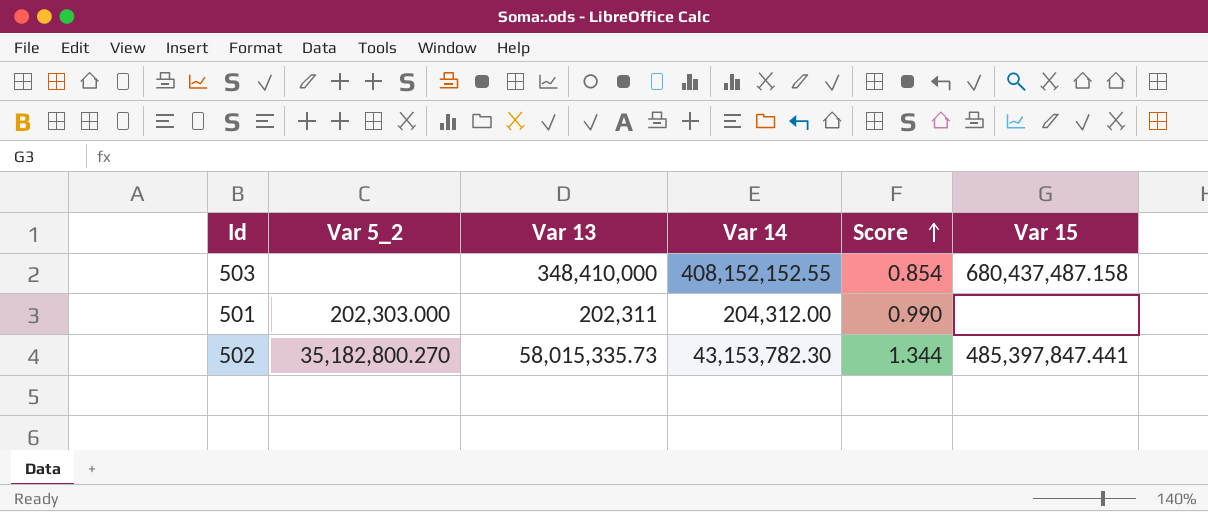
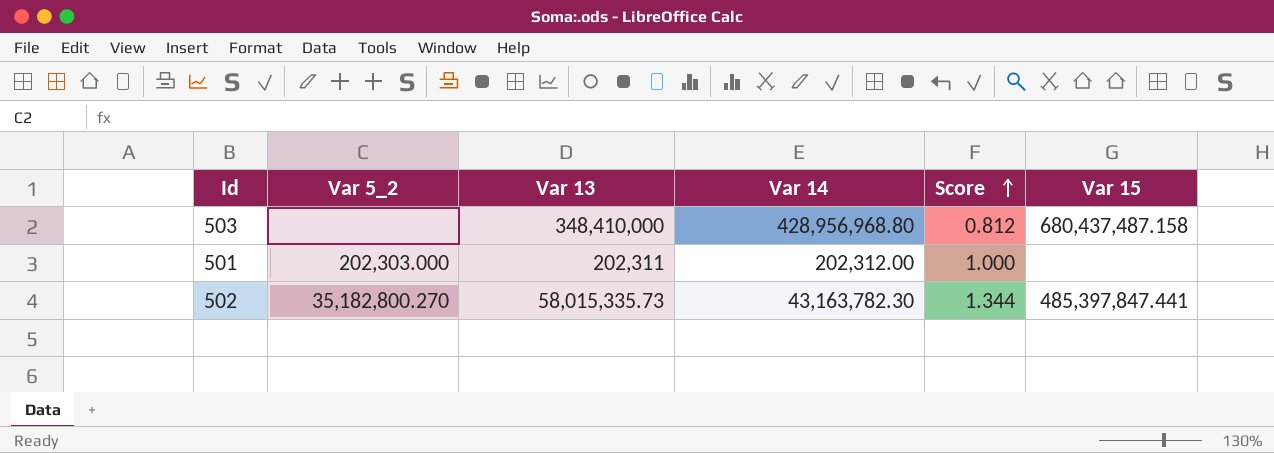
503 | Var 14: 408,152,152.55 -> 428,956,968.80
503 | Score: 0.854 -> 0.812
501 | Var 14: 204,312.00 -> 202,312.00
501 | Score: 0.990 -> 1.000
502 | Var 14: 43,153,782.30 -> 43,163,782.30

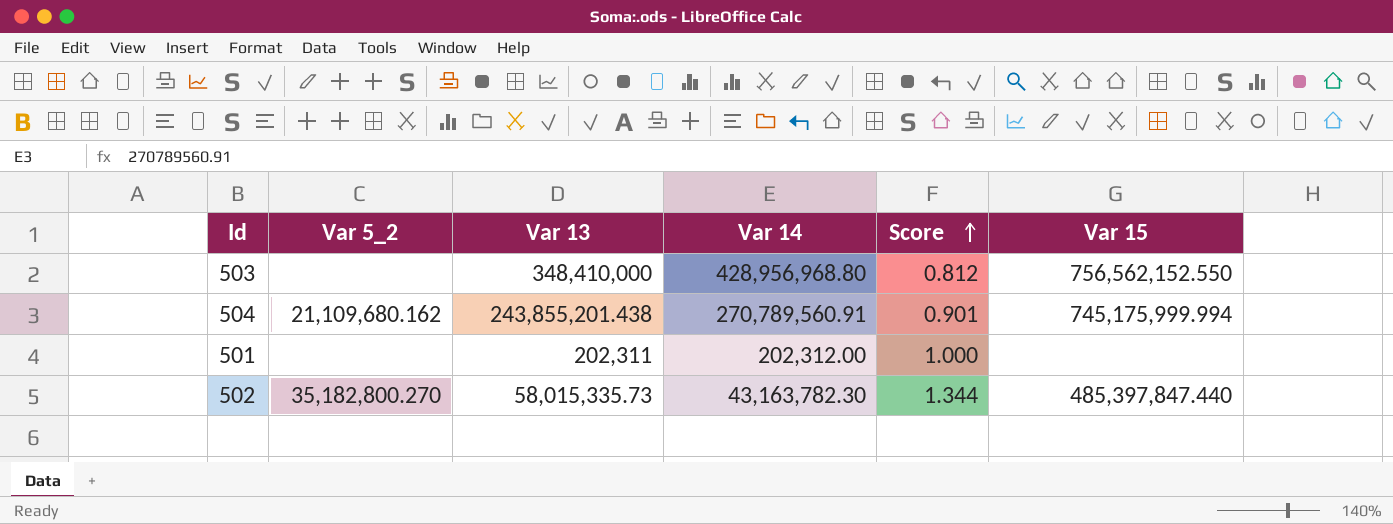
503 | Var 15: 680,437,487.158 -> 756,562,152.550
row 504: none -> 21,109,680.162 | 243,855,201.438 | 270,789,560.91 | 0.901 | 745,175,999.994
501 | Var 5_2: 202,303.000 -> none
502 | Var 15: 485,397,847.441 -> 485,397,847.440

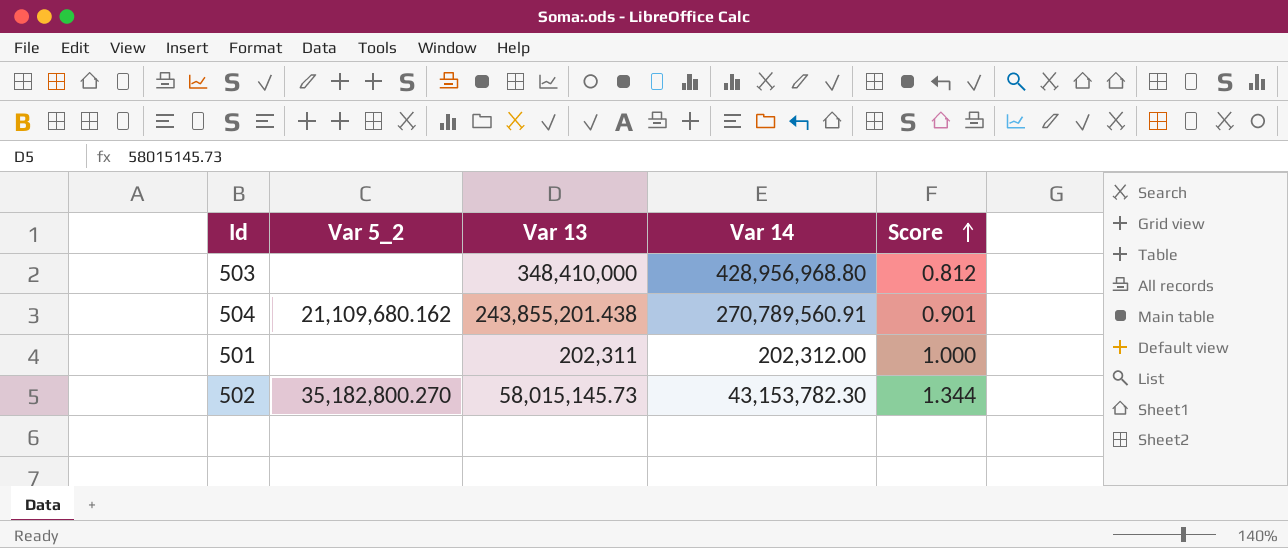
column Var 15 | position: 6 -> none
502 | Var 13: 58,015,335.73 -> 58,015,145.73
502 | Var 14: 43,163,782.30 -> 43,153,782.30

